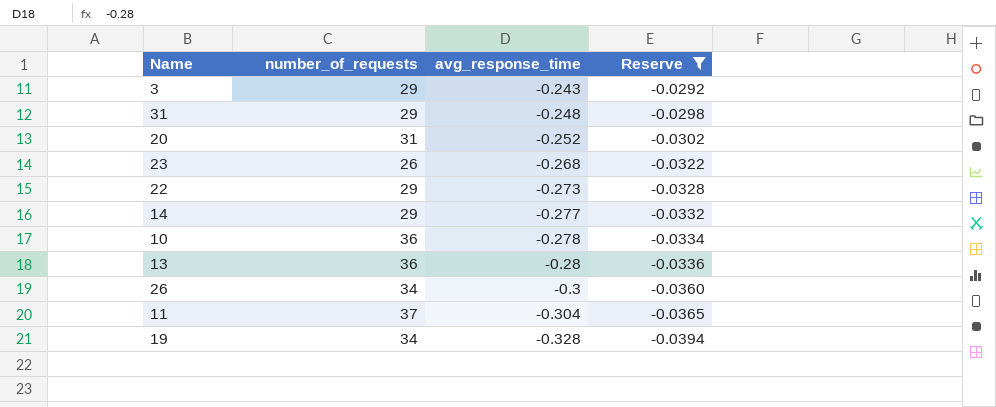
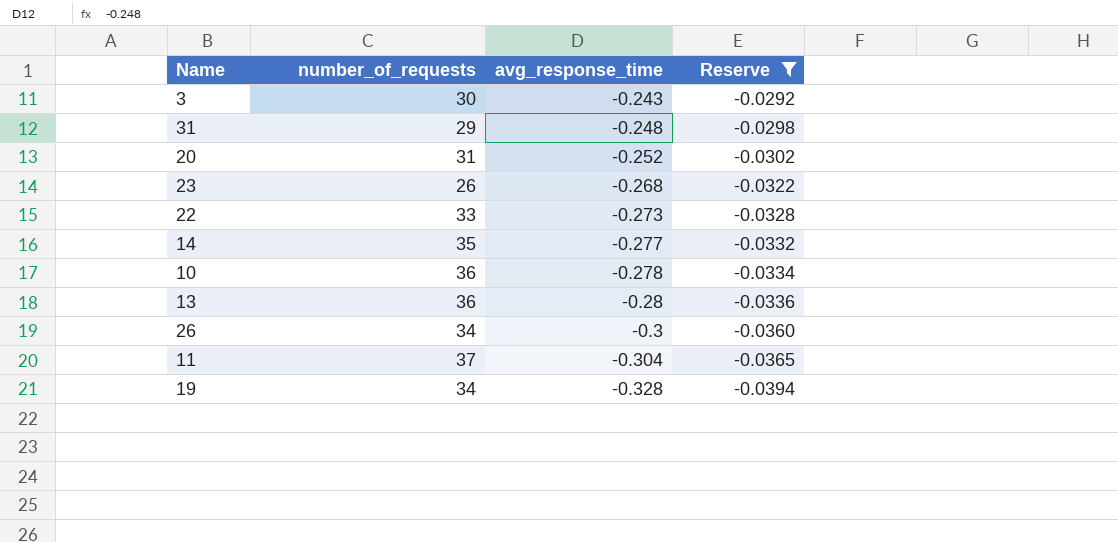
3 | number_of_requests: 29 -> 30
22 | number_of_requests: 29 -> 33
14 | number_of_requests: 29 -> 35

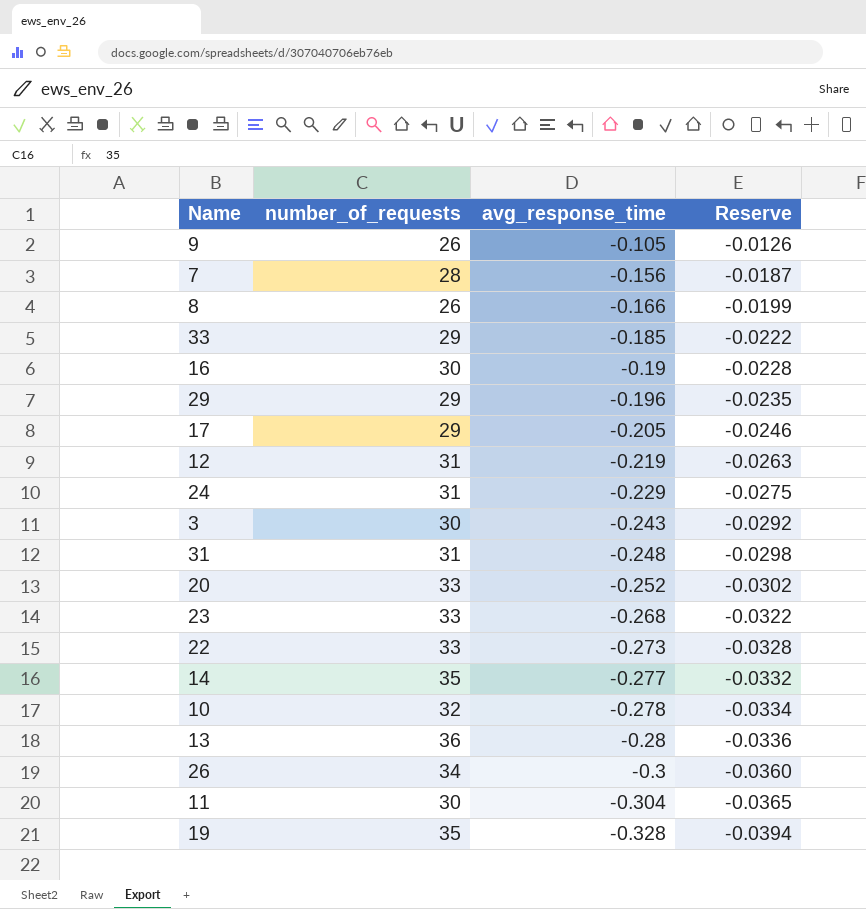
filter: Reserve <= -0.0292 -> none
31 | number_of_requests: 29 -> 31
20 | number_of_requests: 31 -> 33
23 | number_of_requests: 26 -> 33
10 | number_of_requests: 36 -> 32
11 | number_of_requests: 37 -> 30
19 | number_of_requests: 34 -> 35

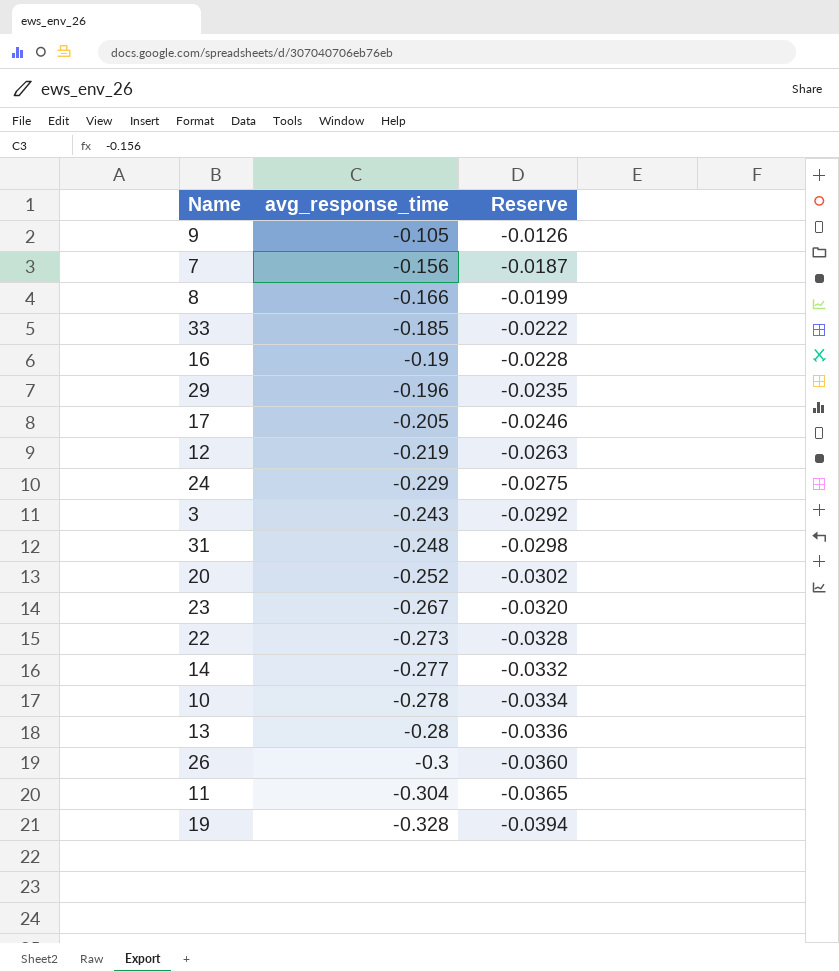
column number_of_requests | position: 2 -> none
23 | avg_response_time: -0.268 -> -0.267
23 | Reserve: -0.0322 -> -0.0320

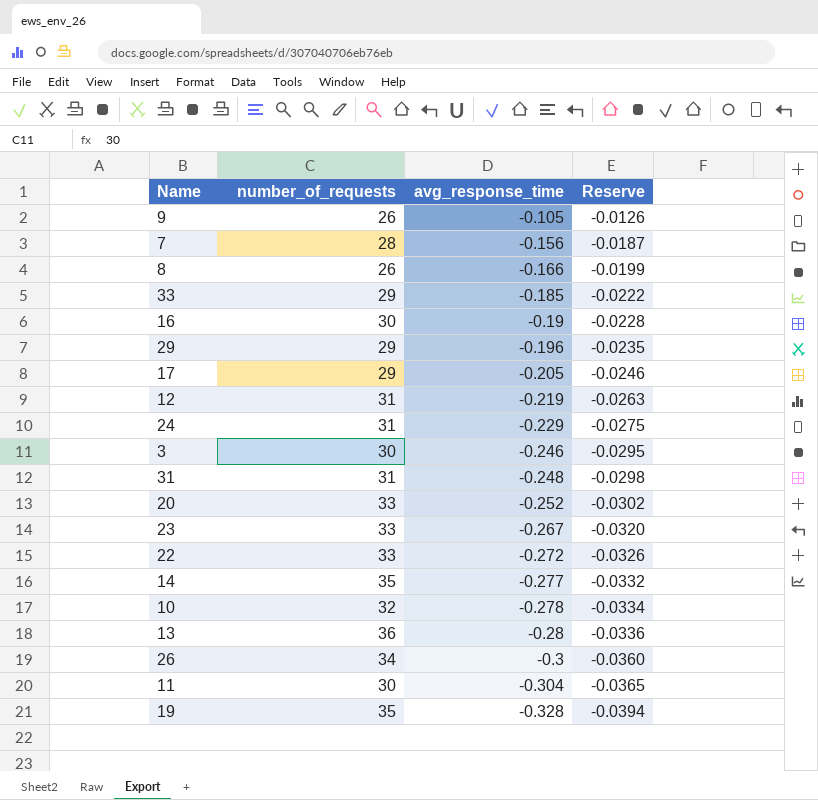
column number_of_requests | position: none -> 2
3 | avg_response_time: -0.243 -> -0.246
3 | Reserve: -0.0292 -> -0.0295
22 | avg_response_time: -0.273 -> -0.272
22 | Reserve: -0.0328 -> -0.0326

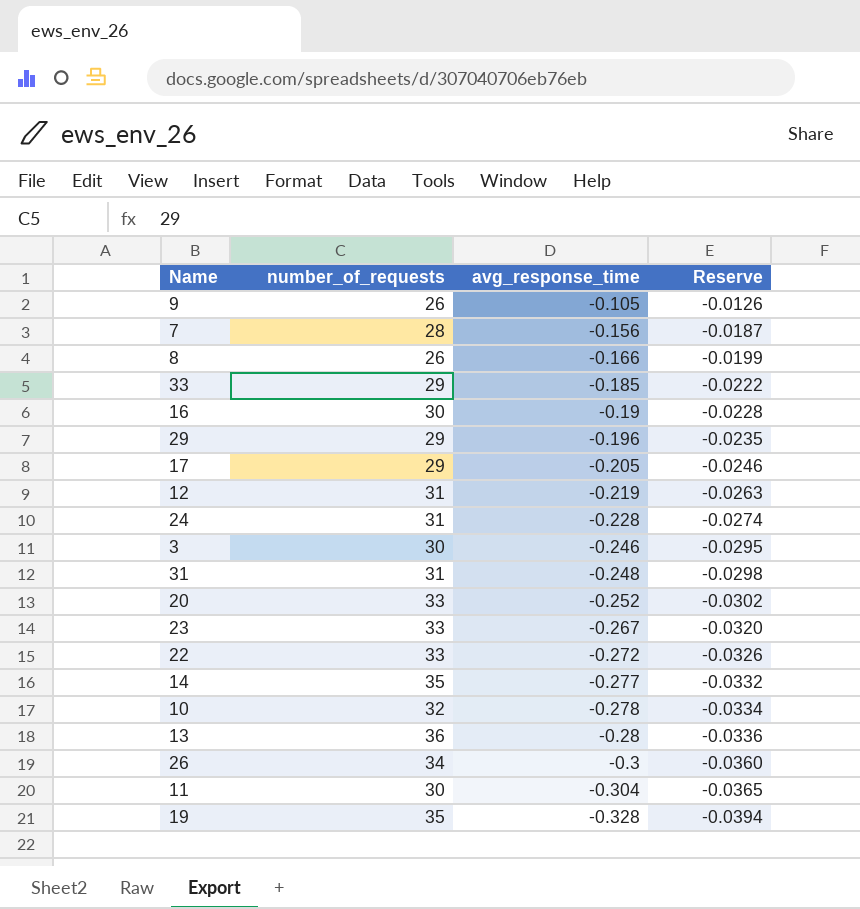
24 | avg_response_time: -0.229 -> -0.228
24 | Reserve: -0.0275 -> -0.0274

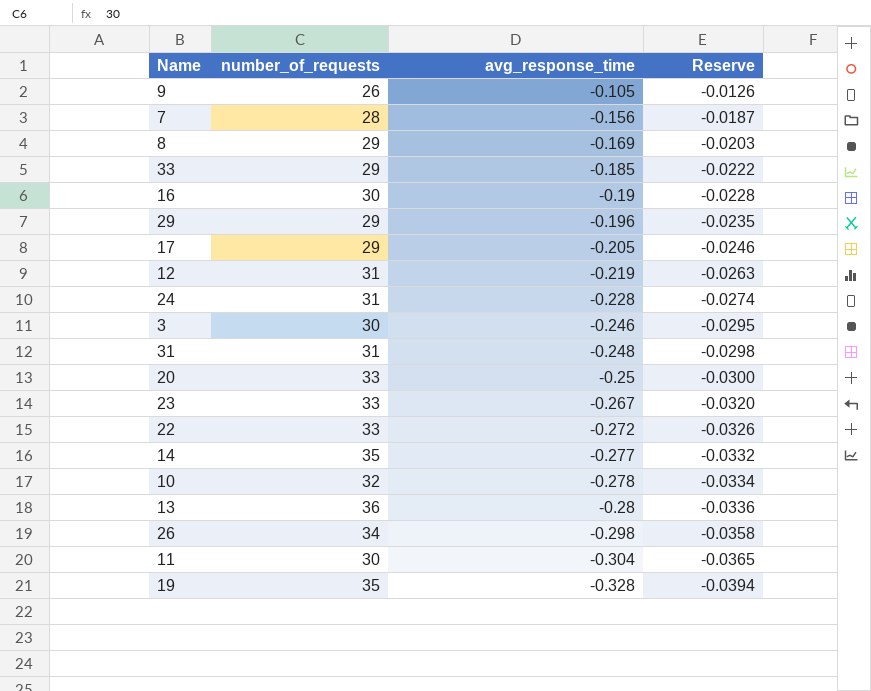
8 | number_of_requests: 26 -> 29
8 | avg_response_time: -0.166 -> -0.169
8 | Reserve: -0.0199 -> -0.0203
20 | avg_response_time: -0.252 -> -0.25
20 | Reserve: -0.0302 -> -0.0300
26 | avg_response_time: -0.3 -> -0.298
26 | Reserve: -0.0360 -> -0.0358

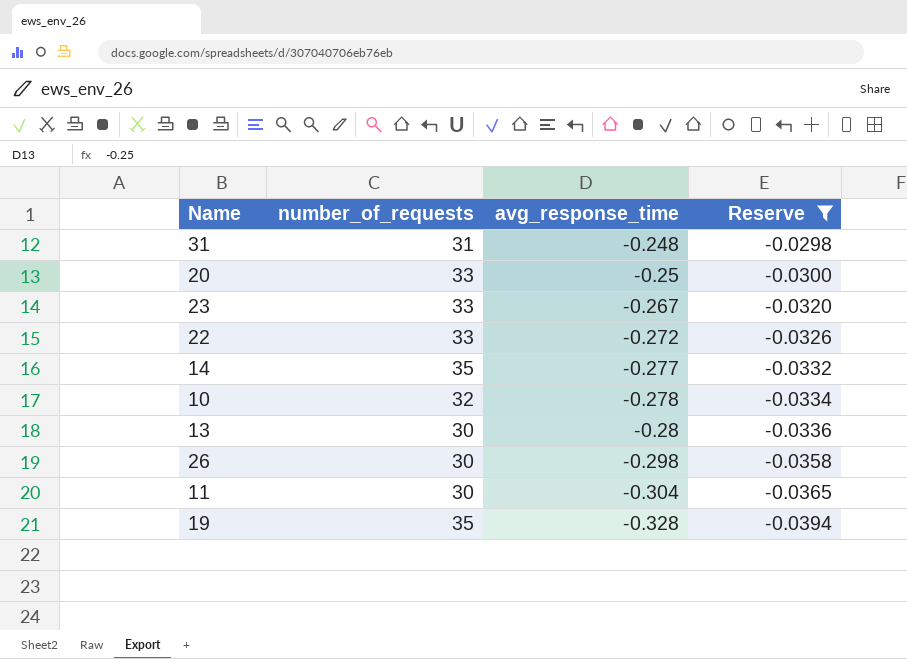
filter: none -> Reserve <= -0.0298
13 | number_of_requests: 36 -> 30
26 | number_of_requests: 34 -> 30

